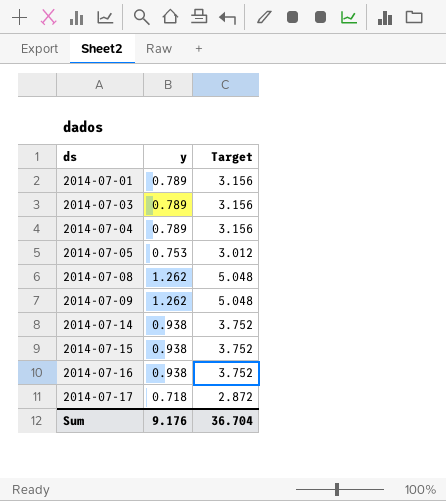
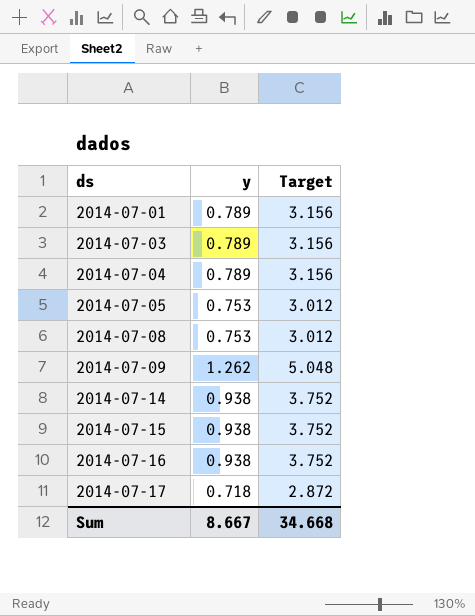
2014-07-08 | y: 1.262 -> 0.753
2014-07-08 | Target: 5.048 -> 3.012
Sum | y: 9.176 -> 8.667
Sum | Target: 36.704 -> 34.668

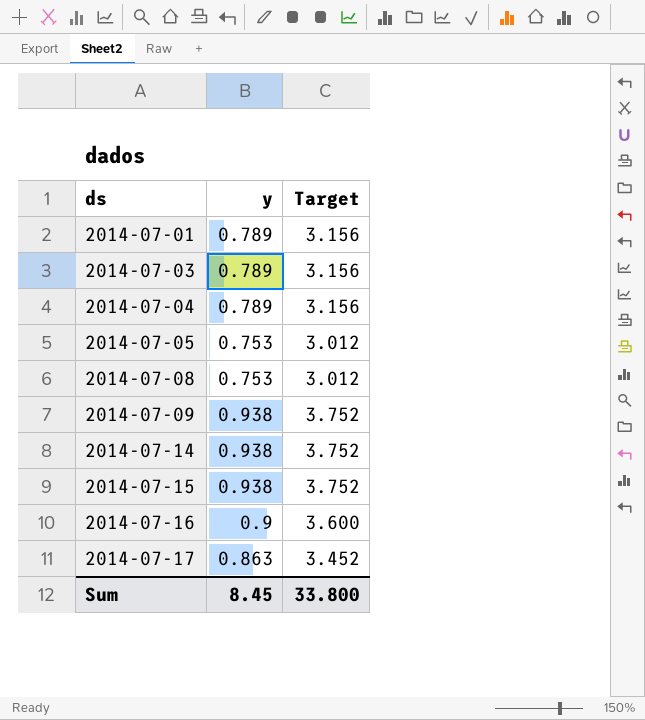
2014-07-09 | y: 1.262 -> 0.938
2014-07-09 | Target: 5.048 -> 3.752
2014-07-16 | y: 0.938 -> 0.9
2014-07-16 | Target: 3.752 -> 3.600
2014-07-17 | y: 0.718 -> 0.863
2014-07-17 | Target: 2.872 -> 3.452
Sum | y: 8.667 -> 8.45
Sum | Target: 34.668 -> 33.800

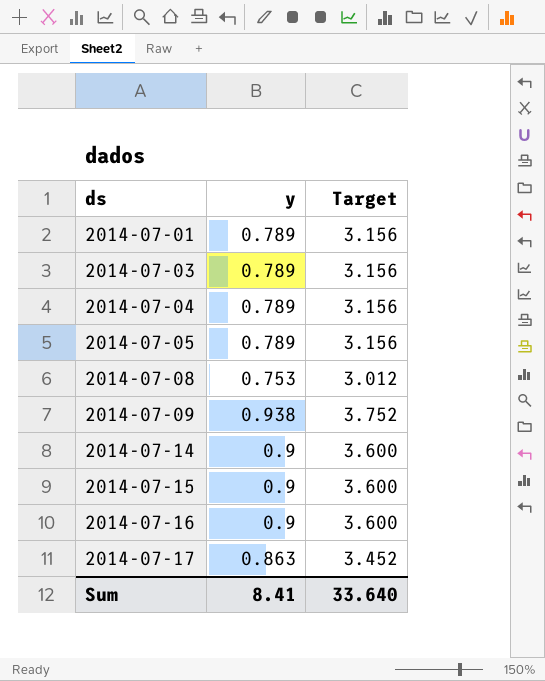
2014-07-05 | y: 0.753 -> 0.789
2014-07-05 | Target: 3.012 -> 3.156
2014-07-14 | y: 0.938 -> 0.9
2014-07-14 | Target: 3.752 -> 3.600
2014-07-15 | y: 0.938 -> 0.9
2014-07-15 | Target: 3.752 -> 3.600
Sum | y: 8.45 -> 8.41
Sum | Target: 33.800 -> 33.640

